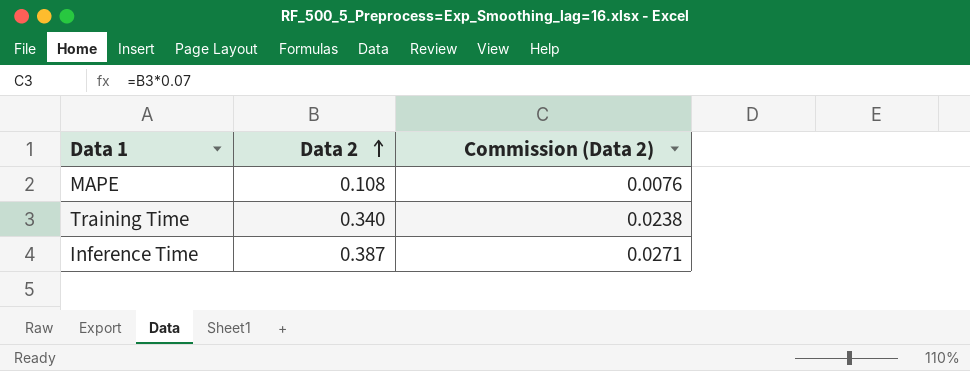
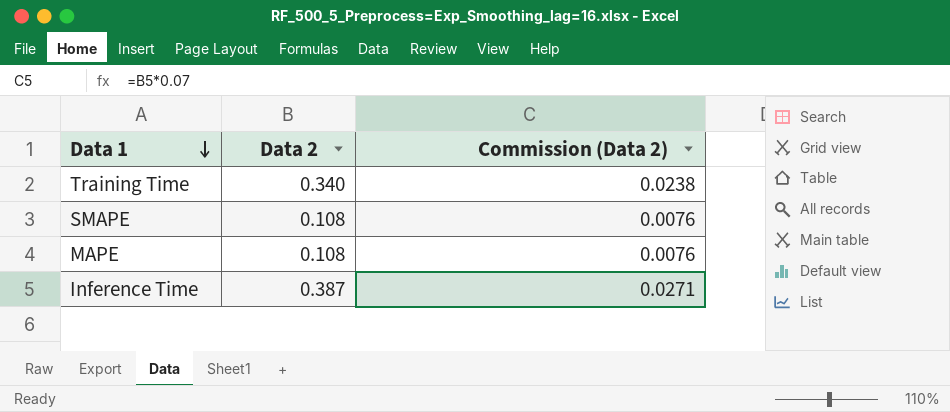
row order: Data 2 ascending -> Data 1 descending
row SMAPE: none -> 0.108 | 0.0076

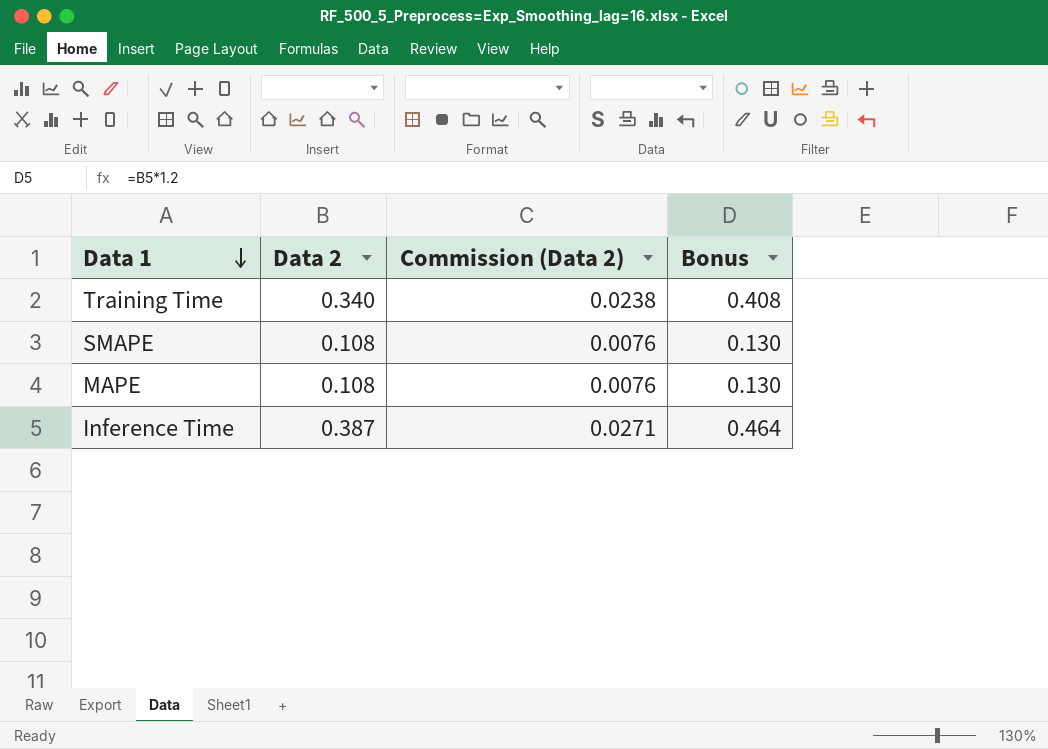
column Bonus | formula: none -> [Data 2] * 1.2

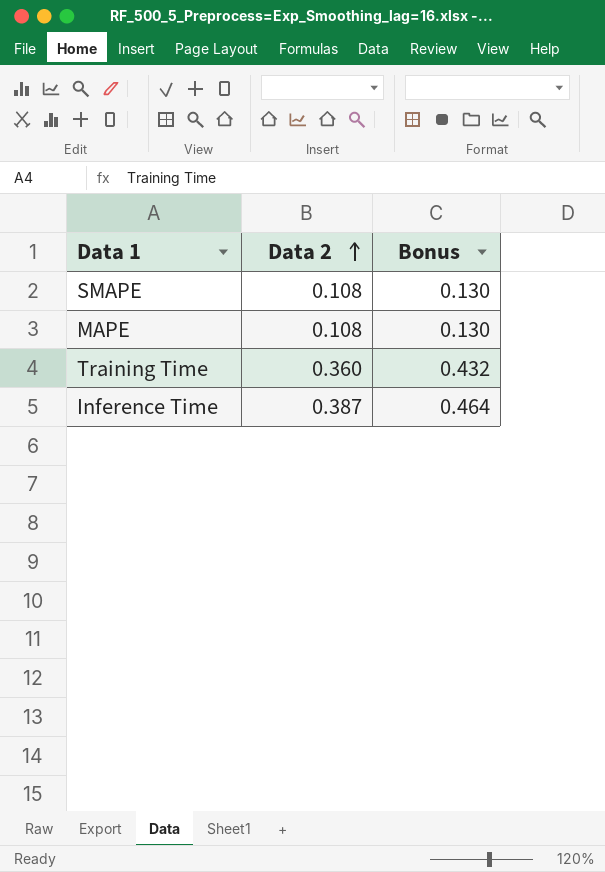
row order: Data 1 descending -> Data 2 ascending
column Commission (Data 2) | formula: [Data 2] * 0.07 -> none
Training Time | Data 2: 0.340 -> 0.360
Training Time | Bonus: 0.408 -> 0.432

